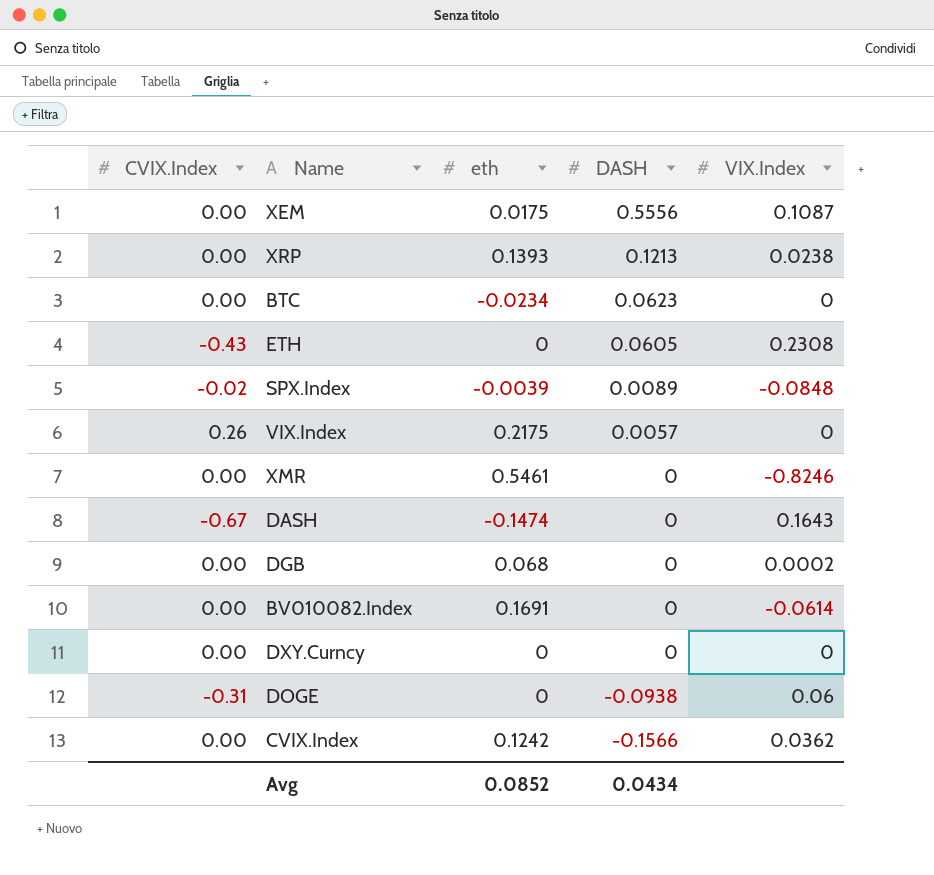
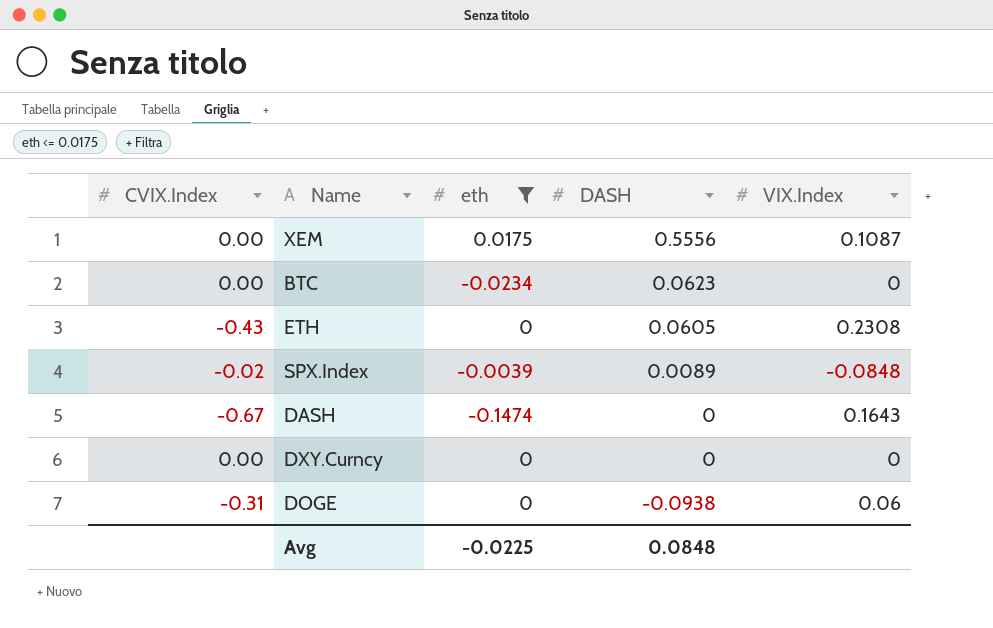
filter: none -> eth <= 0.0175
Avg | eth: 0.0852 -> -0.0225
Avg | DASH: 0.0434 -> 0.0848

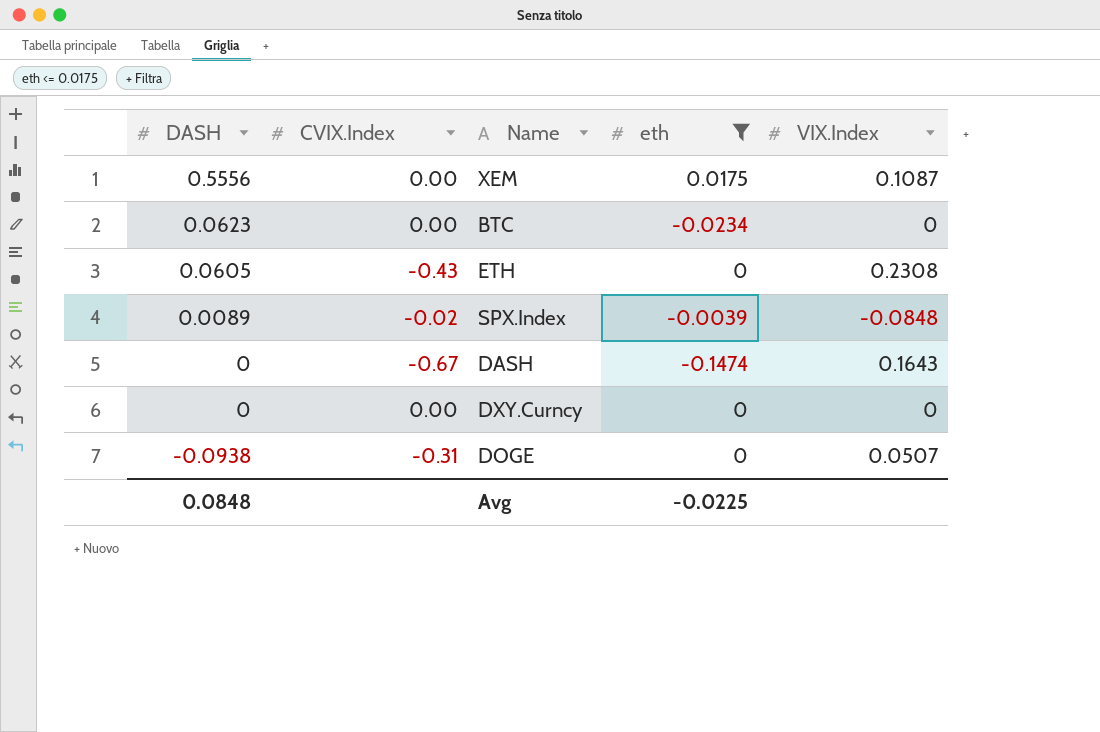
column DASH | position: 4 -> 1
DOGE | VIX.Index: 0.06 -> 0.0507

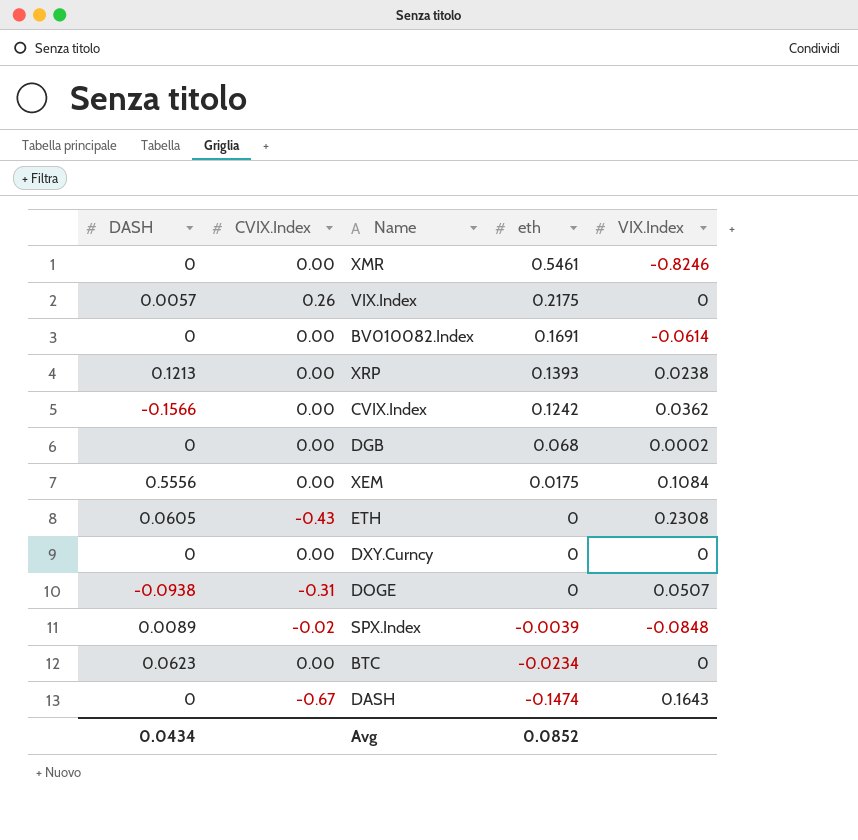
filter: eth <= 0.0175 -> none
row order: DASH descending -> eth descending
XEM | VIX.Index: 0.1087 -> 0.1084
Avg | DASH: 0.0848 -> 0.0434
Avg | eth: -0.0225 -> 0.0852

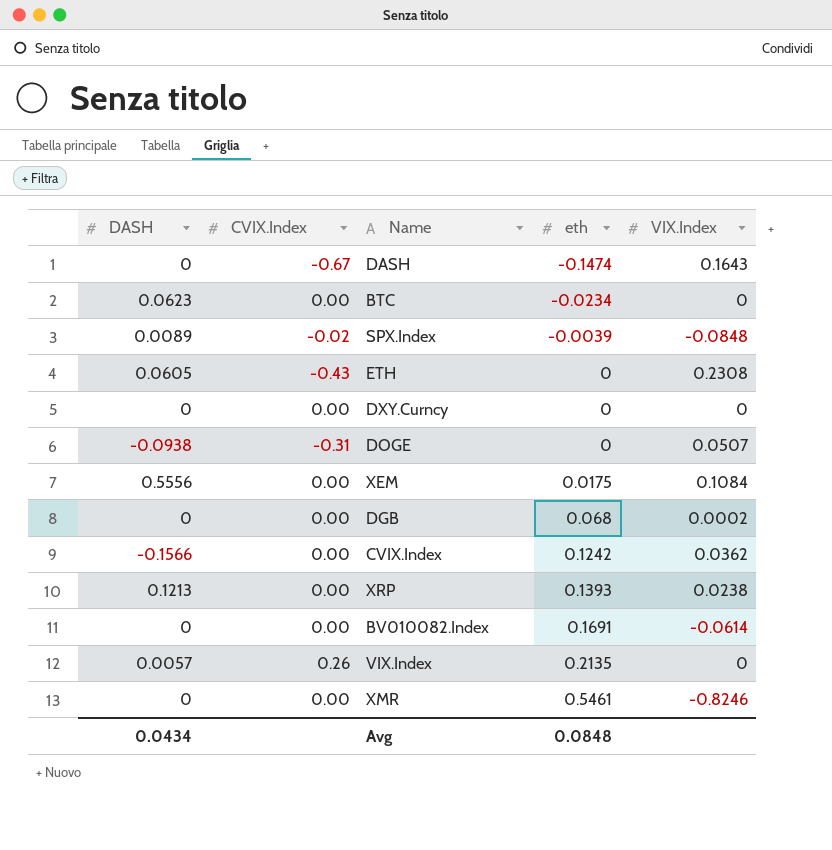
row order: eth descending -> eth ascending
VIX.Index | eth: 0.2175 -> 0.2135
Avg | eth: 0.0852 -> 0.0848

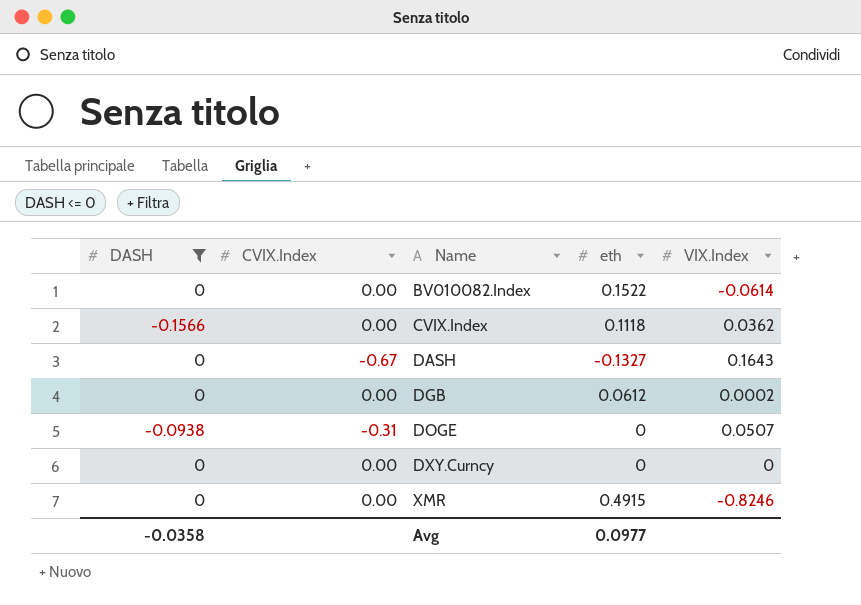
filter: none -> DASH <= 0
row order: eth ascending -> Name ascending
BV010082.Index | eth: 0.1691 -> 0.1522
CVIX.Index | eth: 0.1242 -> 0.1118
DASH | eth: -0.1474 -> -0.1327
DGB | eth: 0.068 -> 0.0612
XMR | eth: 0.5461 -> 0.4915
Avg | DASH: 0.0434 -> -0.0358
Avg | eth: 0.0848 -> 0.0977

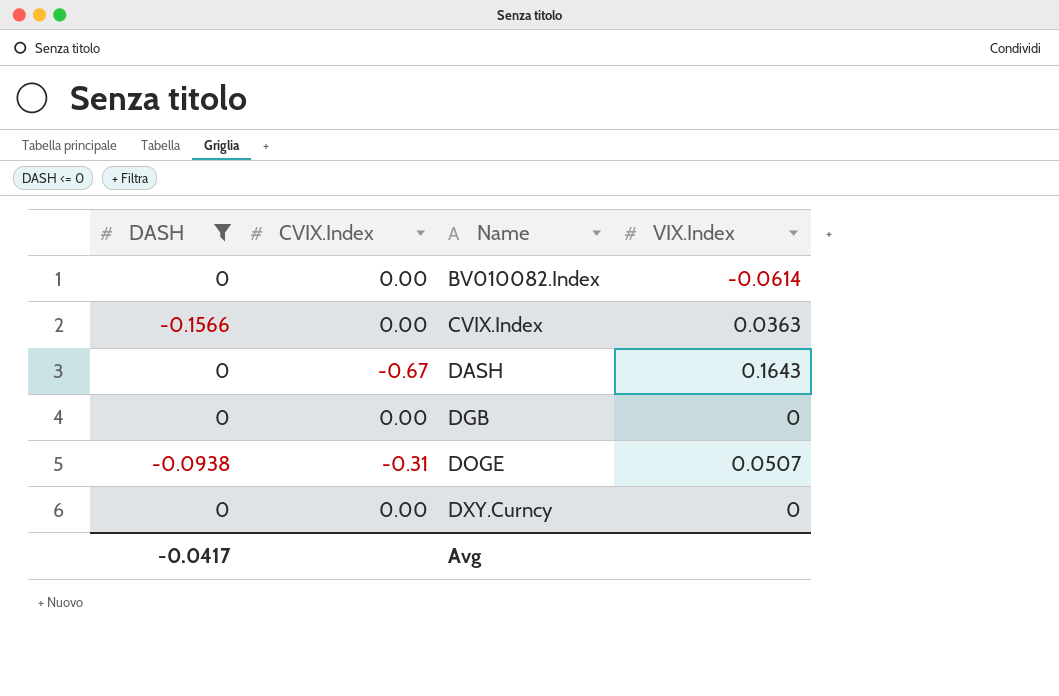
column eth | position: 4 -> none
row XMR: 0 | 0.00 | 0.4915 | -0.8246 -> none
CVIX.Index | VIX.Index: 0.0362 -> 0.0363
DGB | VIX.Index: 0.0002 -> 0
Avg | DASH: -0.0358 -> -0.0417

